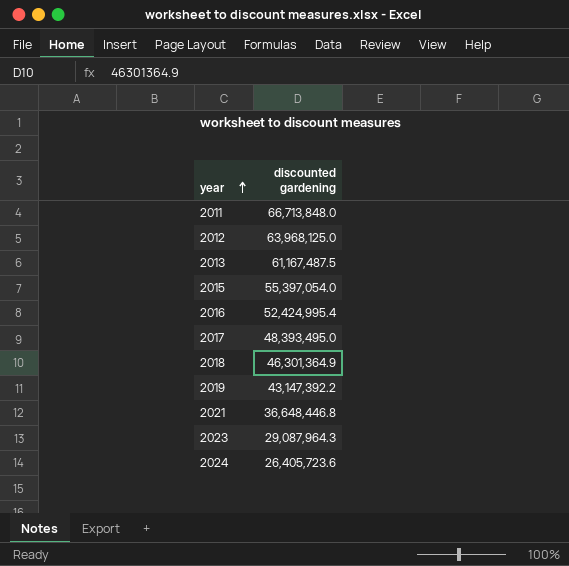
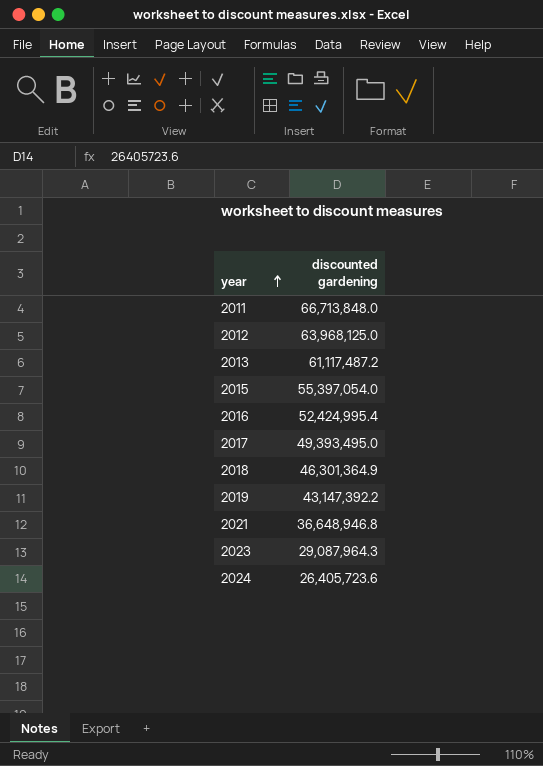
2013 | discounted gardening: 61,167,487.5 -> 61,117,487.2
2017 | discounted gardening: 48,393,495.0 -> 49,393,495.0
2021 | discounted gardening: 36,648,446.8 -> 36,648,946.8

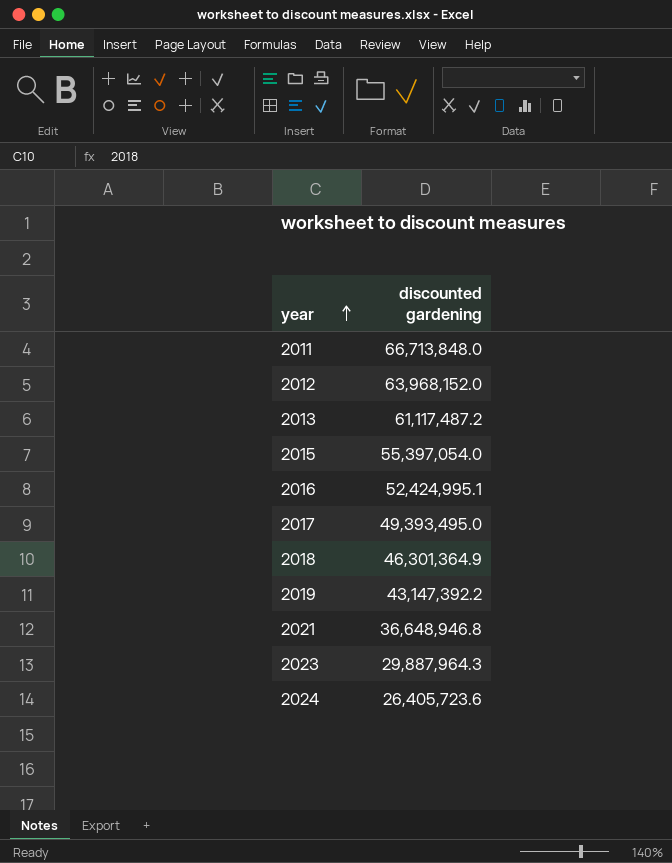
2012 | discounted gardening: 63,968,125.0 -> 63,968,152.0
2016 | discounted gardening: 52,424,995.4 -> 52,424,995.1
2023 | discounted gardening: 29,087,964.3 -> 29,887,964.3

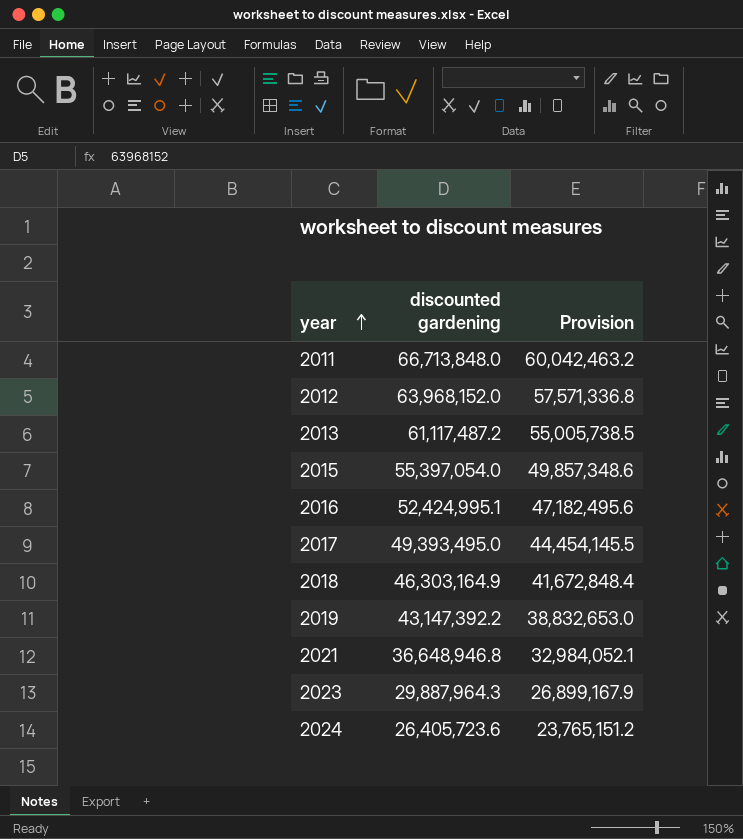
column Provision | formula: none -> [discounted gardening] * 0.9
2018 | discounted gardening: 46,301,364.9 -> 46,303,164.9

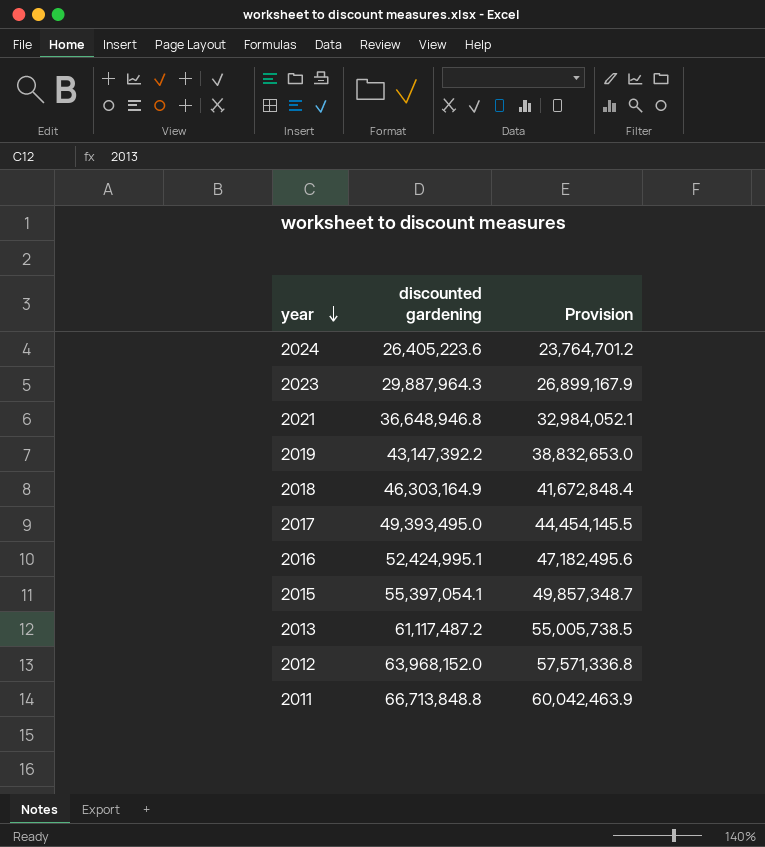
row order: year ascending -> year descending
2024 | discounted gardening: 26,405,723.6 -> 26,405,223.6
2024 | Provision: 23,765,151.2 -> 23,764,701.2
2015 | discounted gardening: 55,397,054.0 -> 55,397,054.1
2015 | Provision: 49,857,348.6 -> 49,857,348.7
2011 | discounted gardening: 66,713,848.0 -> 66,713,848.8
2011 | Provision: 60,042,463.2 -> 60,042,463.9

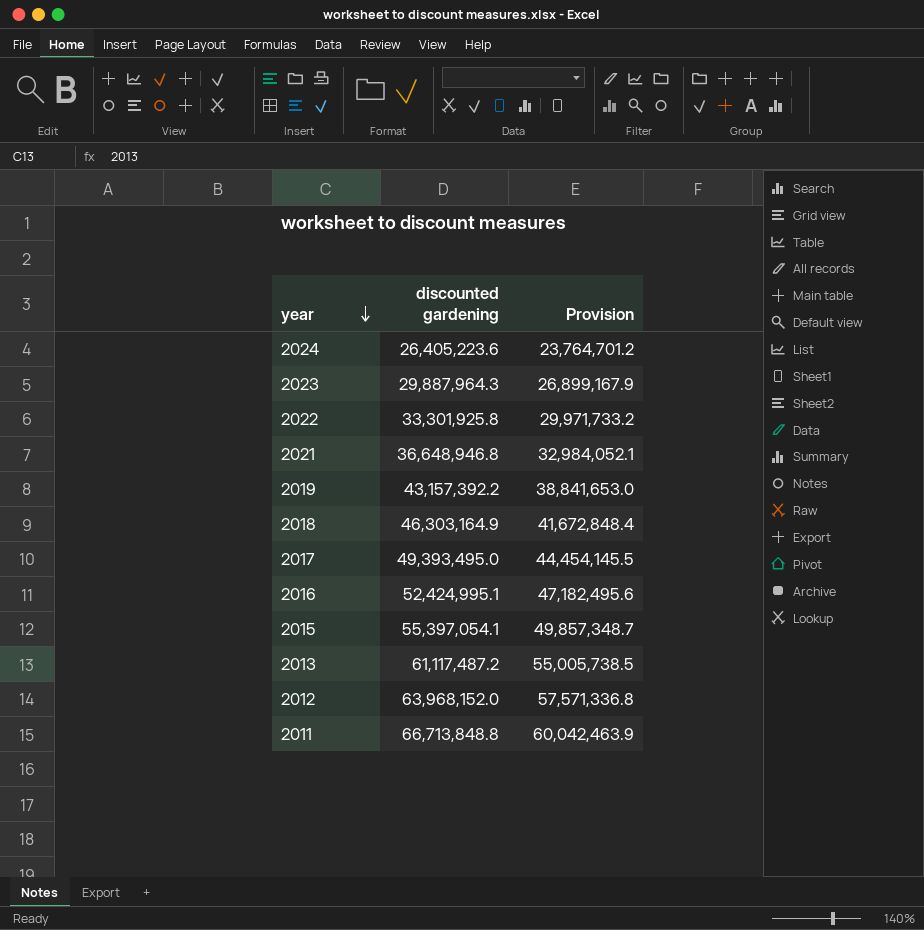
row 2022: none -> 33,301,925.8 | 29,971,733.2
2019 | discounted gardening: 43,147,392.2 -> 43,157,392.2
2019 | Provision: 38,832,653.0 -> 38,841,653.0

